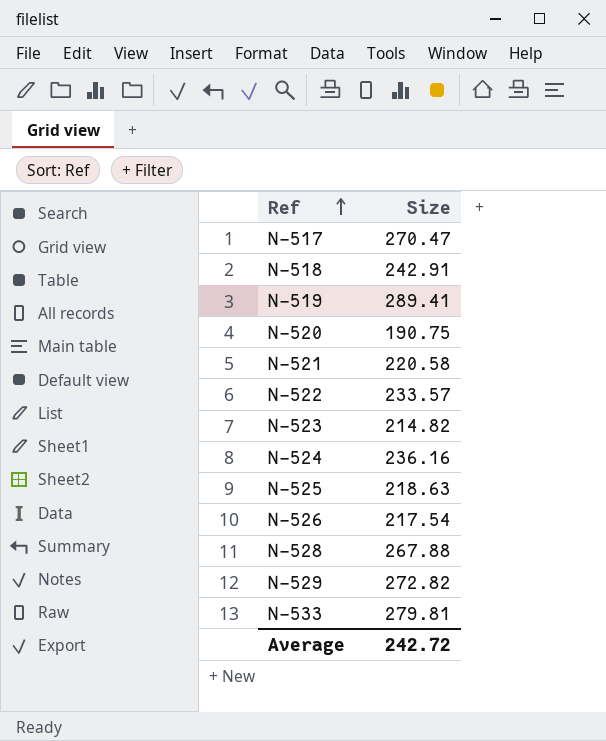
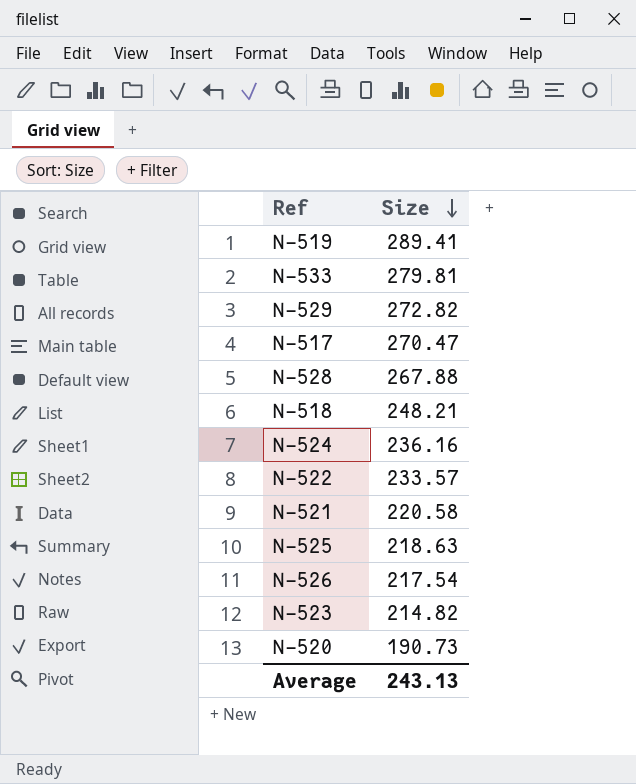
row order: Ref ascending -> Size descending
N-518 | Size: 242.91 -> 248.21
N-520 | Size: 190.75 -> 190.73
Average | Size: 242.72 -> 243.13

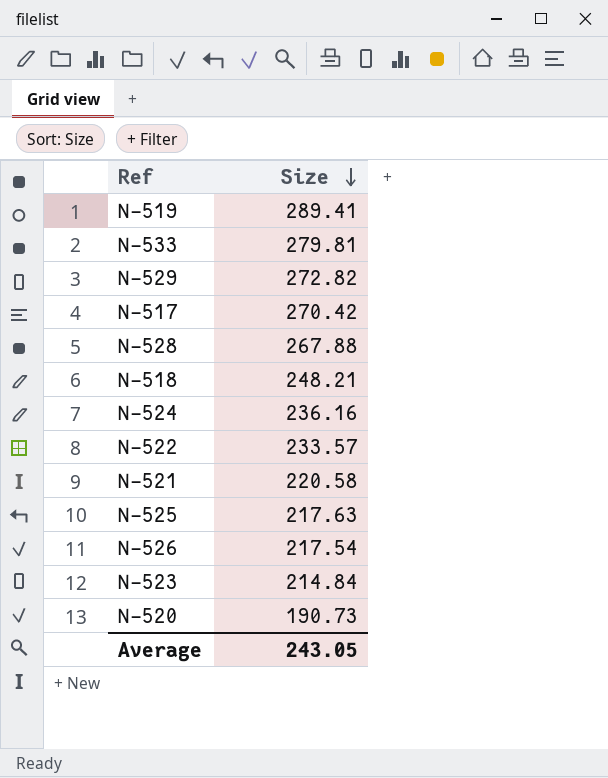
N-517 | Size: 270.47 -> 270.42
N-525 | Size: 218.63 -> 217.63
N-523 | Size: 214.82 -> 214.84
Average | Size: 243.13 -> 243.05

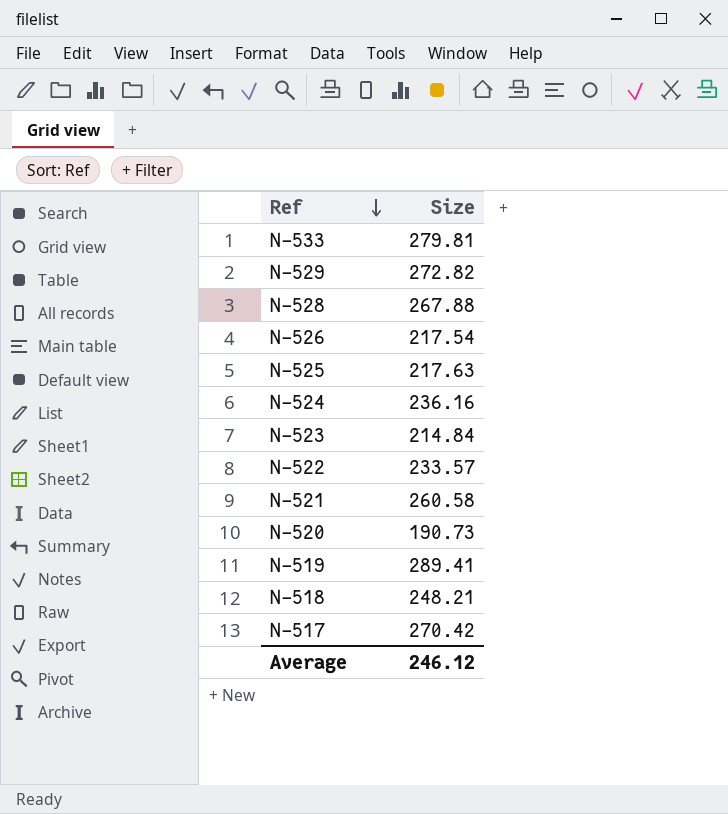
row order: Size descending -> Ref descending
N-521 | Size: 220.58 -> 260.58
Average | Size: 243.05 -> 246.12

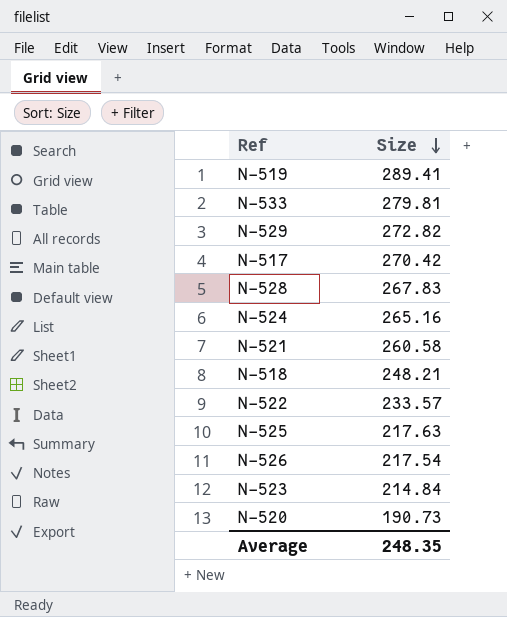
row order: Ref descending -> Size descending
N-528 | Size: 267.88 -> 267.83
N-524 | Size: 236.16 -> 265.16
Average | Size: 246.12 -> 248.35

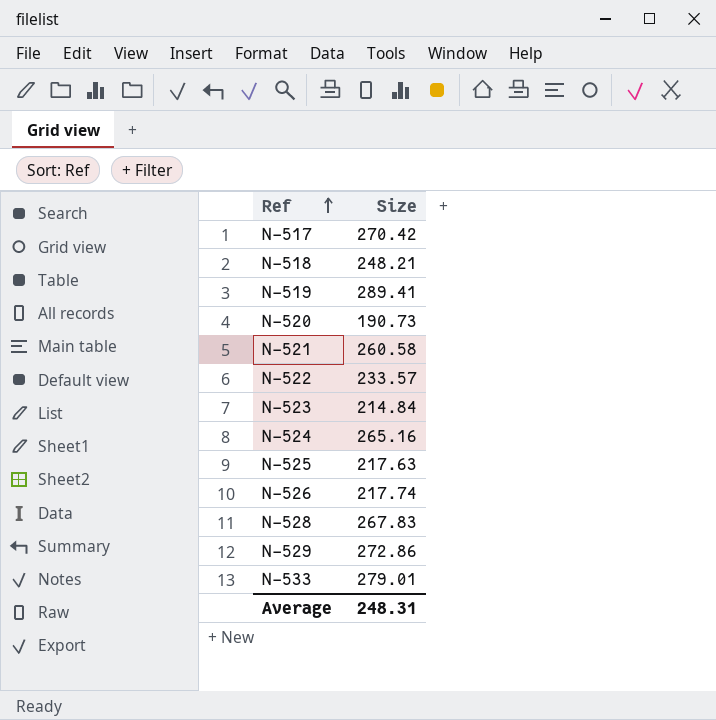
row order: Size descending -> Ref ascending
N-526 | Size: 217.54 -> 217.74
N-529 | Size: 272.82 -> 272.86
N-533 | Size: 279.81 -> 279.01
Average | Size: 248.35 -> 248.31

